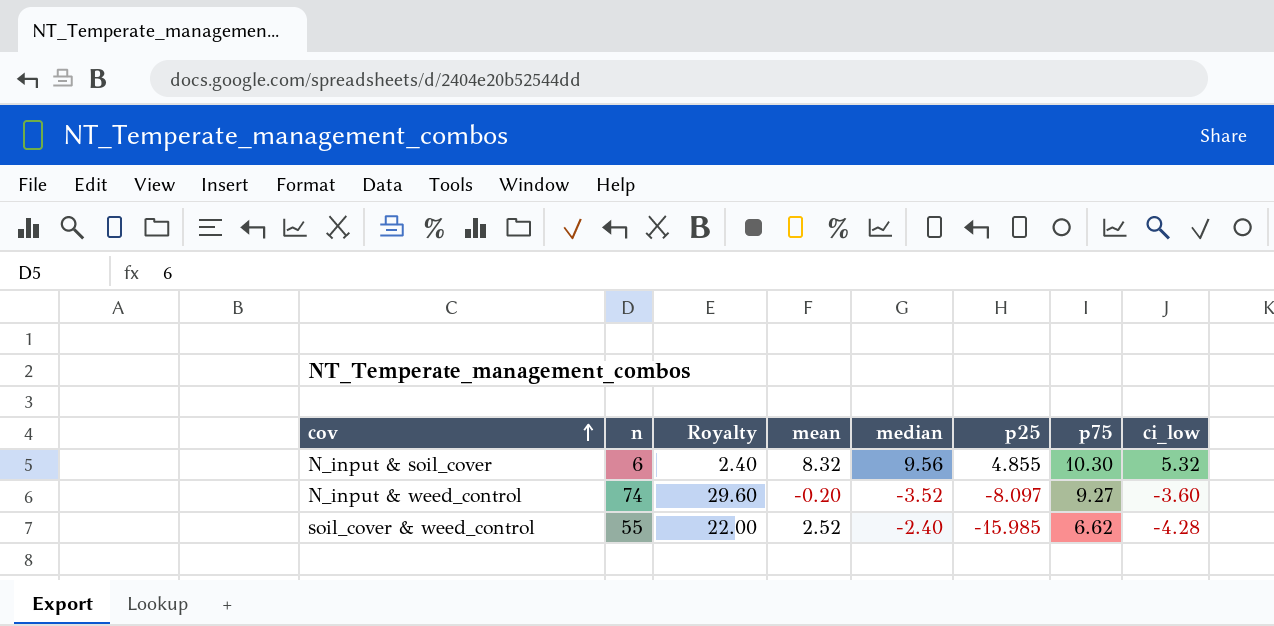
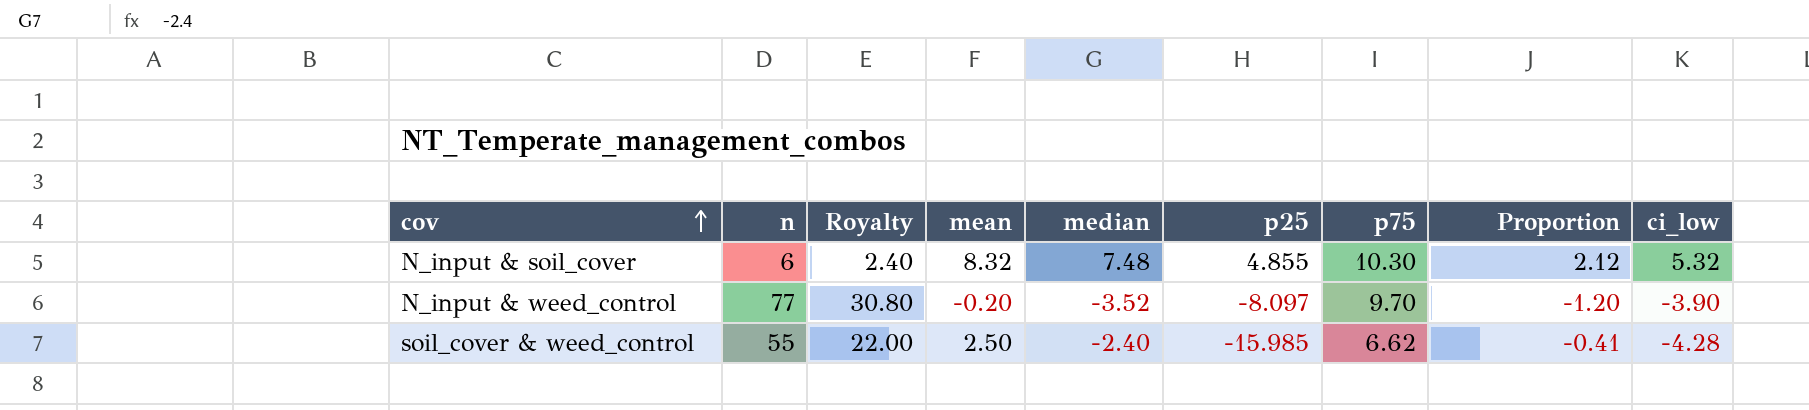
column Proportion | formula: none -> [p75] / [p25]
N_input & soil_cover | median: 9.56 -> 7.48
N_input & weed_control | n: 74 -> 77
N_input & weed_control | Royalty: 29.60 -> 30.80
N_input & weed_control | p75: 9.27 -> 9.70
N_input & weed_control | ci_low: -3.60 -> -3.90
soil_cover & weed_control | mean: 2.52 -> 2.50

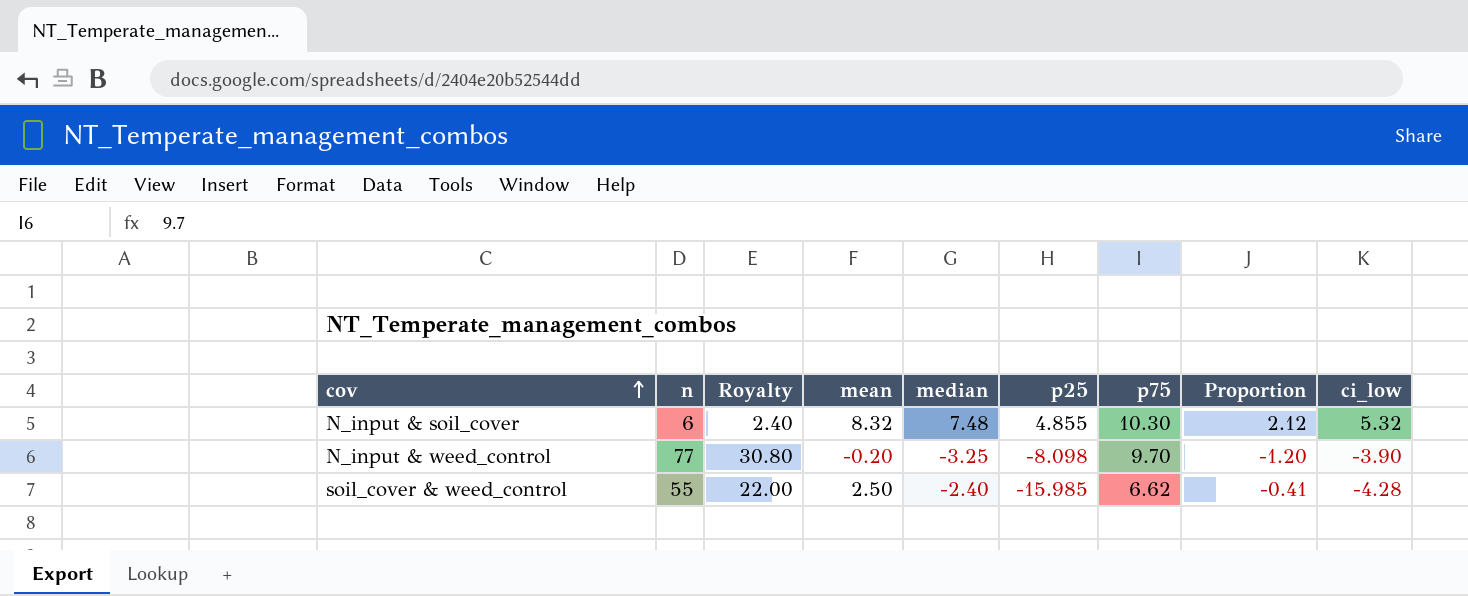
N_input & weed_control | median: -3.52 -> -3.25
N_input & weed_control | p25: -8.097 -> -8.098

